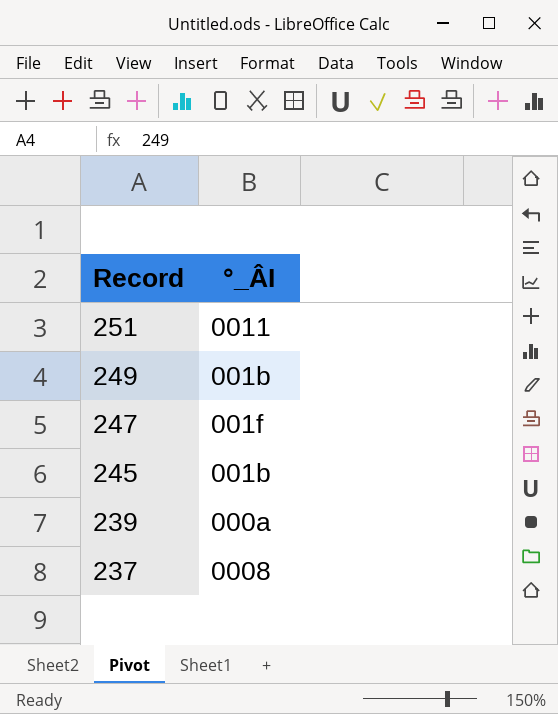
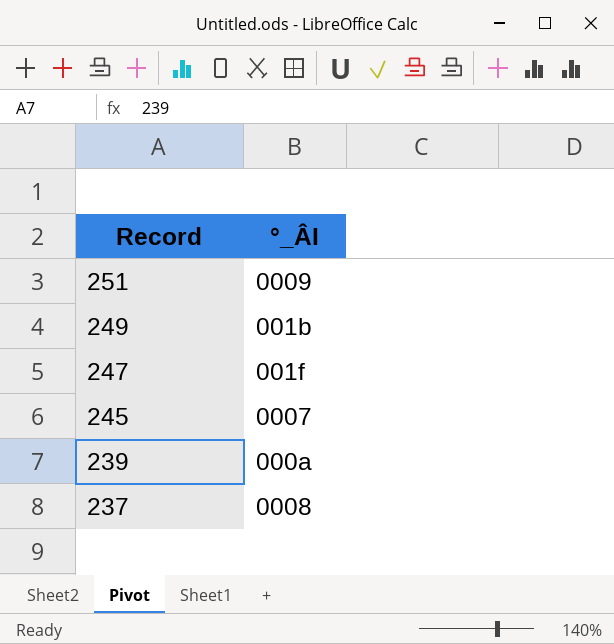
251 | °_ÂI: 0011 -> 0009
245 | °_ÂI: 001b -> 0007

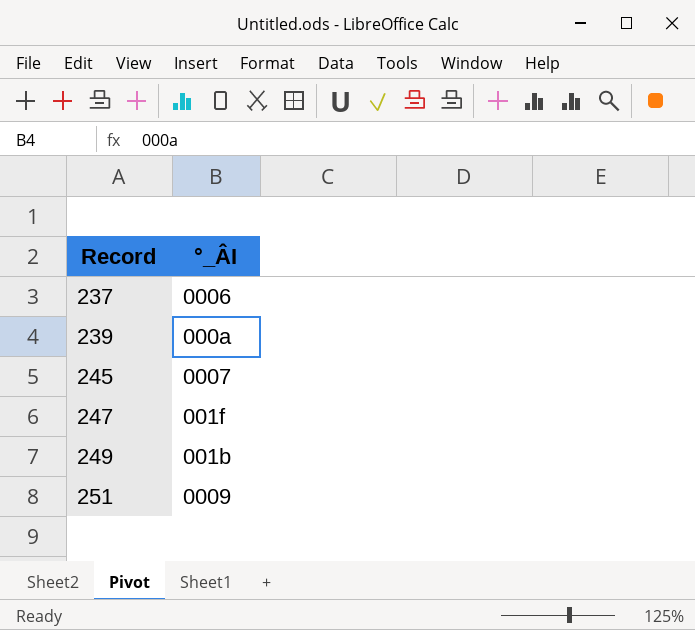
row order: Record descending -> Record ascending
237 | °_ÂI: 0008 -> 0006

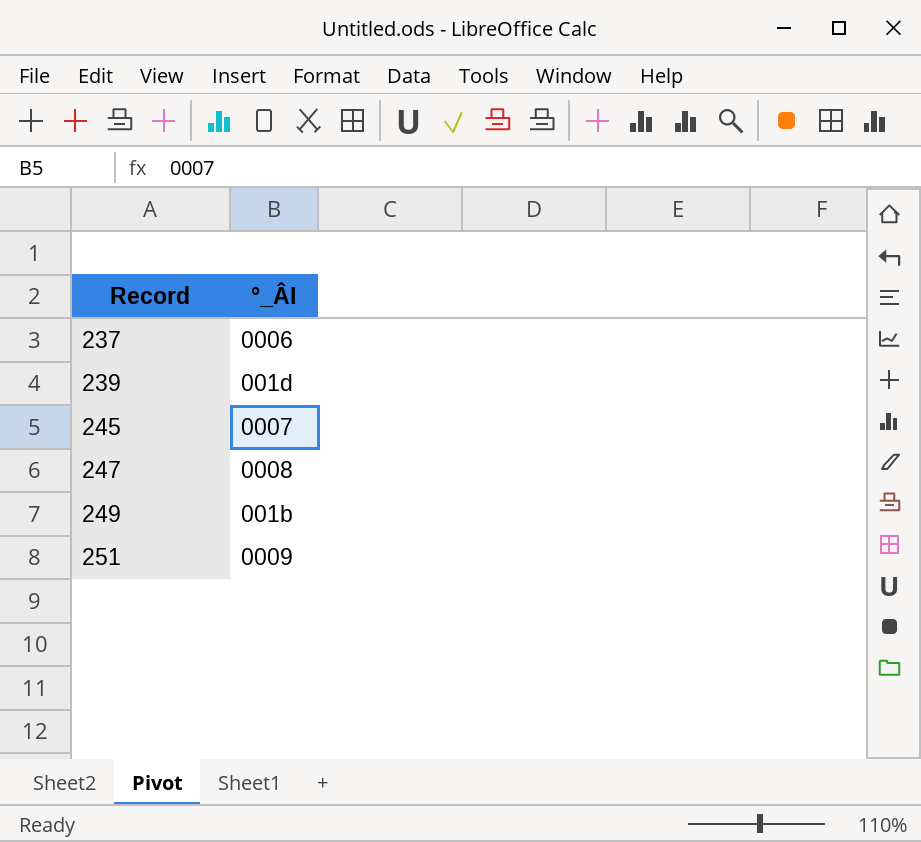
239 | °_ÂI: 000a -> 001d
247 | °_ÂI: 001f -> 0008

